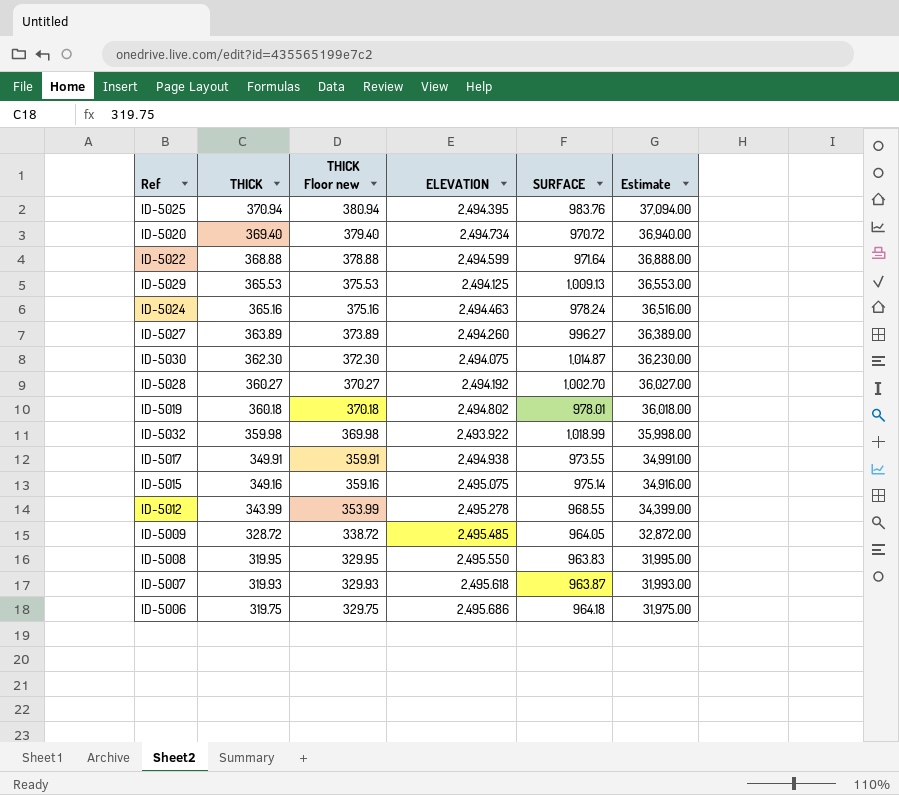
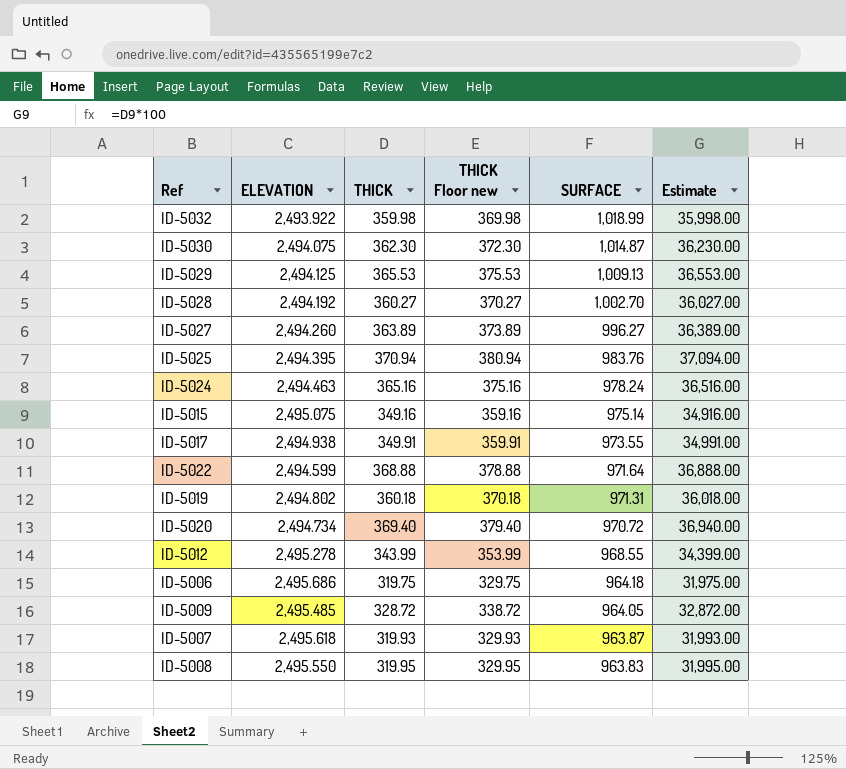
row order: THICK descending -> SURFACE descending
column ELEVATION | position: 4 -> 2
ID-5019 | SURFACE: 978.01 -> 971.31

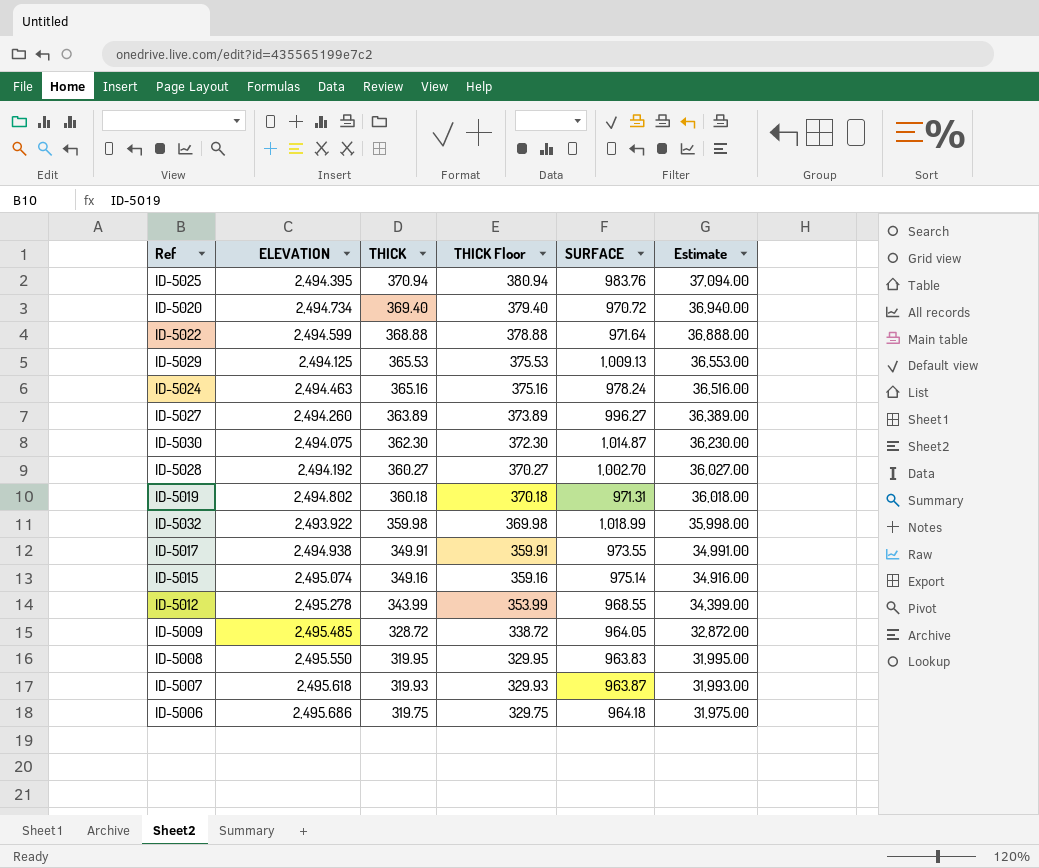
row order: SURFACE descending -> THICK descending
column name: THICK Floor new -> THICK Floor
ID-5015 | ELEVATION: 2,495.075 -> 2,495.074

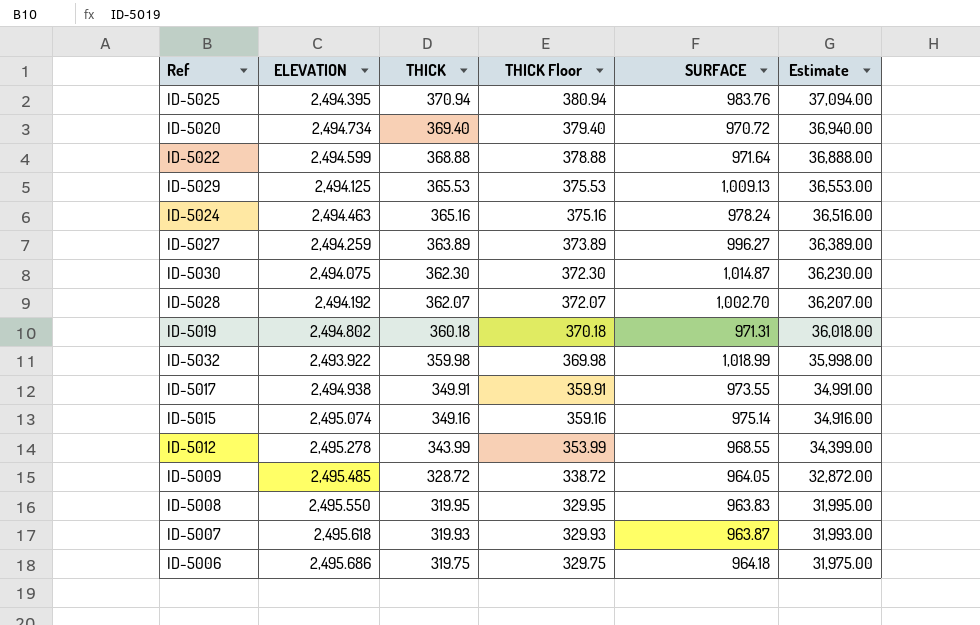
ID-5027 | ELEVATION: 2,494.260 -> 2,494.259
ID-5028 | THICK: 360.27 -> 362.07
ID-5028 | THICK Floor: 370.27 -> 372.07
ID-5028 | Estimate: 36,027.00 -> 36,207.00

